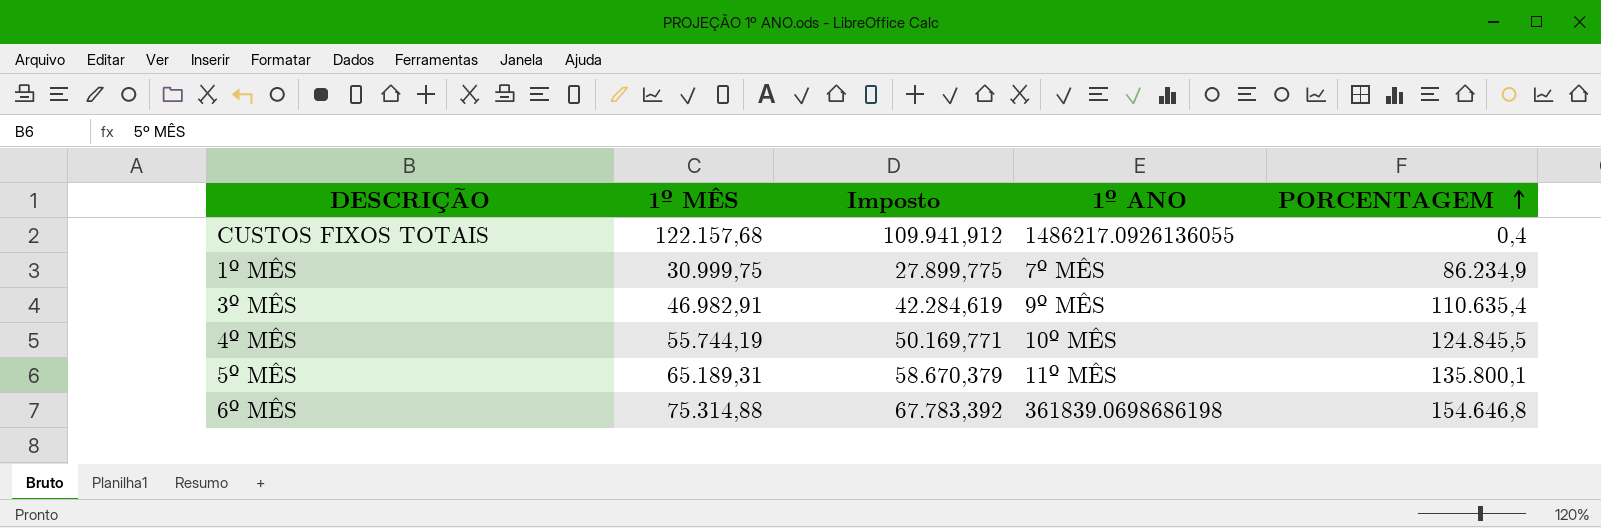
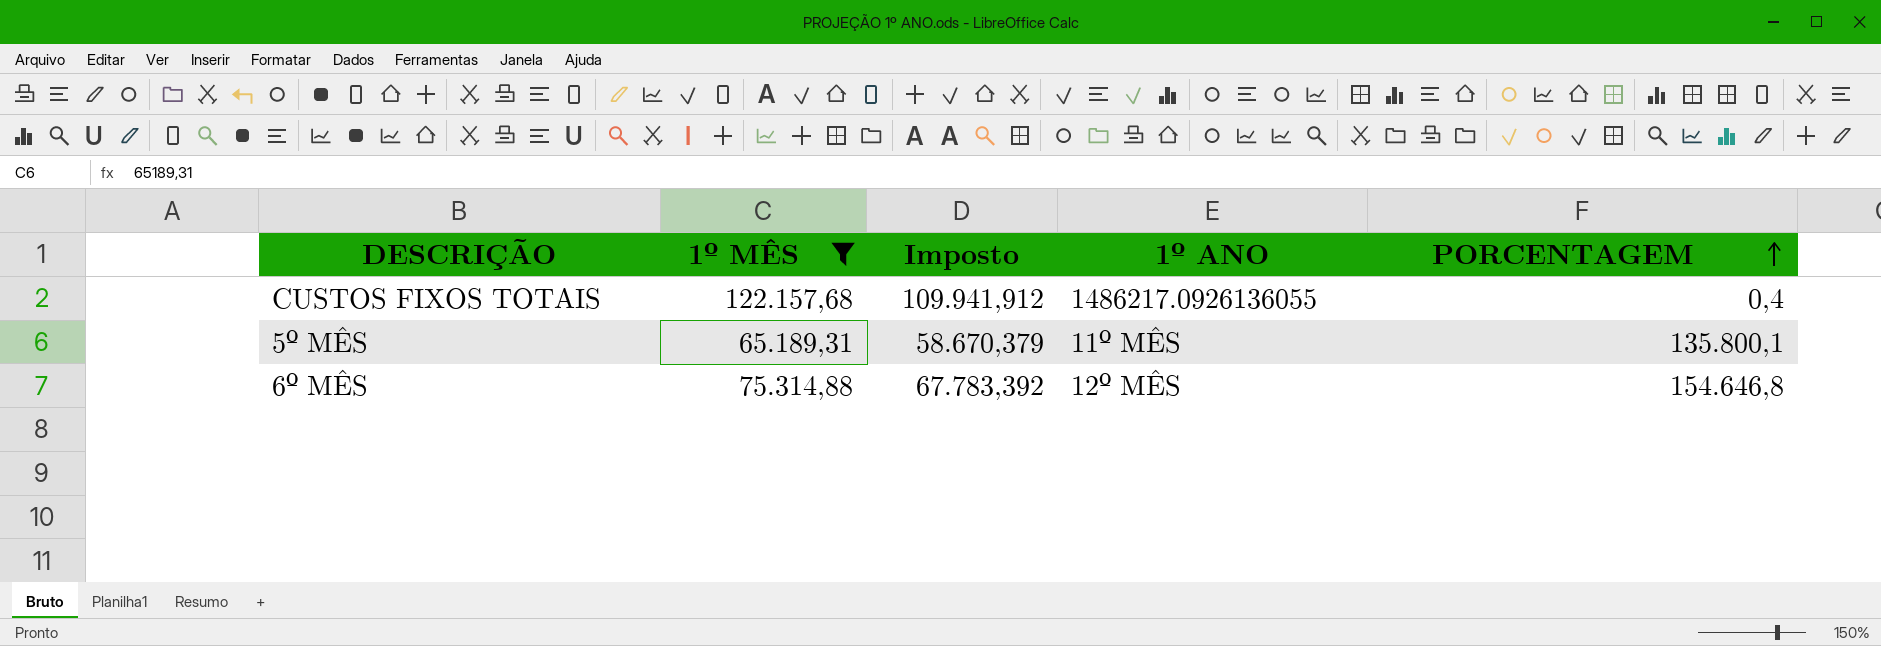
filter: none -> 1º MÊS >= 65.189,31
6º MÊS | 1º ANO: 361839.0698686198 -> 12º MÊS

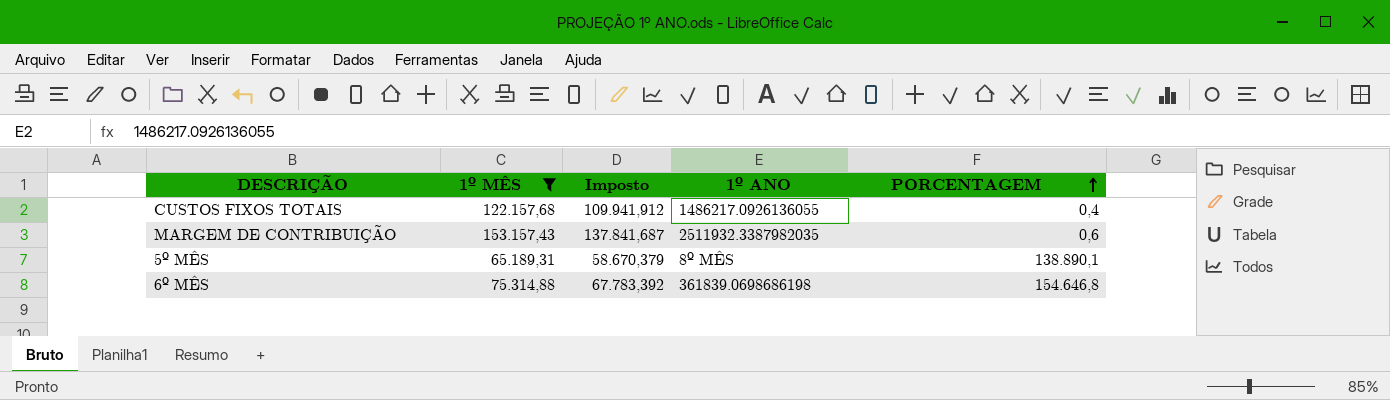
row MARGEM DE CONTRIBUIÇÃO: none -> 153.157,43 | 137.841,687 | 2511932.3387982035 | 0,6
5º MÊS | 1º ANO: 11º MÊS -> 8º MÊS
5º MÊS | PORCENTAGEM: 135.800,1 -> 138.890,1
6º MÊS | 1º ANO: 12º MÊS -> 361839.0698686198

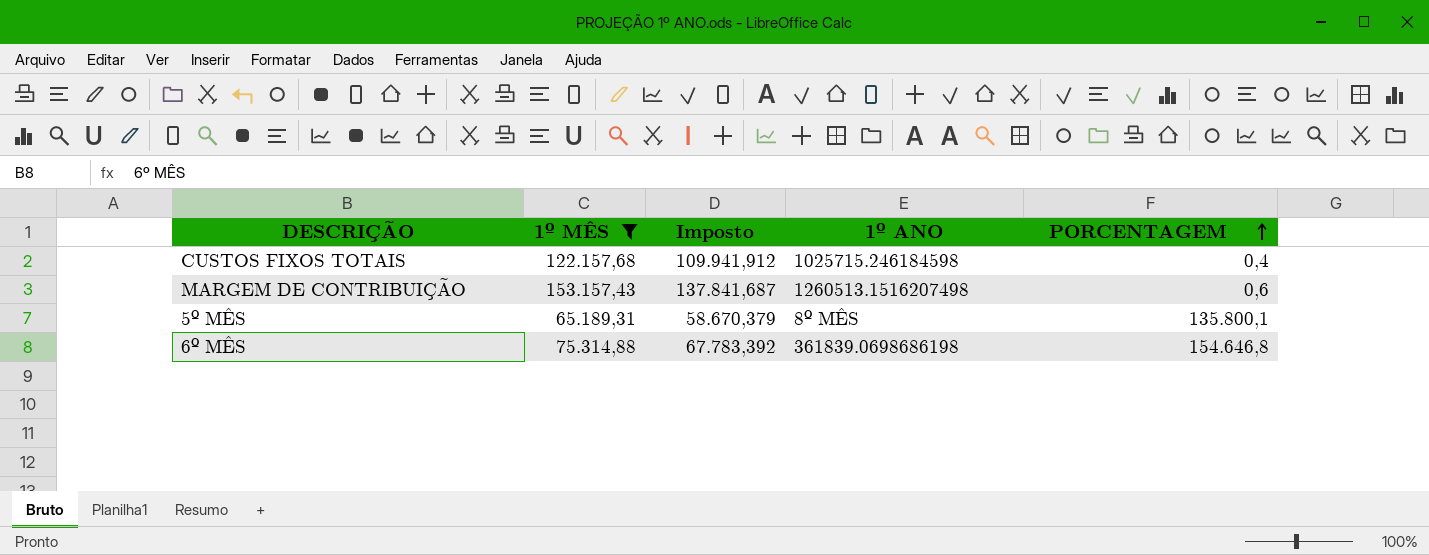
CUSTOS FIXOS TOTAIS | 1º ANO: 1486217.0926136055 -> 1025715.246184598
MARGEM DE CONTRIBUIÇÃO | 1º ANO: 2511932.3387982035 -> 1260513.1516207498
5º MÊS | PORCENTAGEM: 138.890,1 -> 135.800,1

